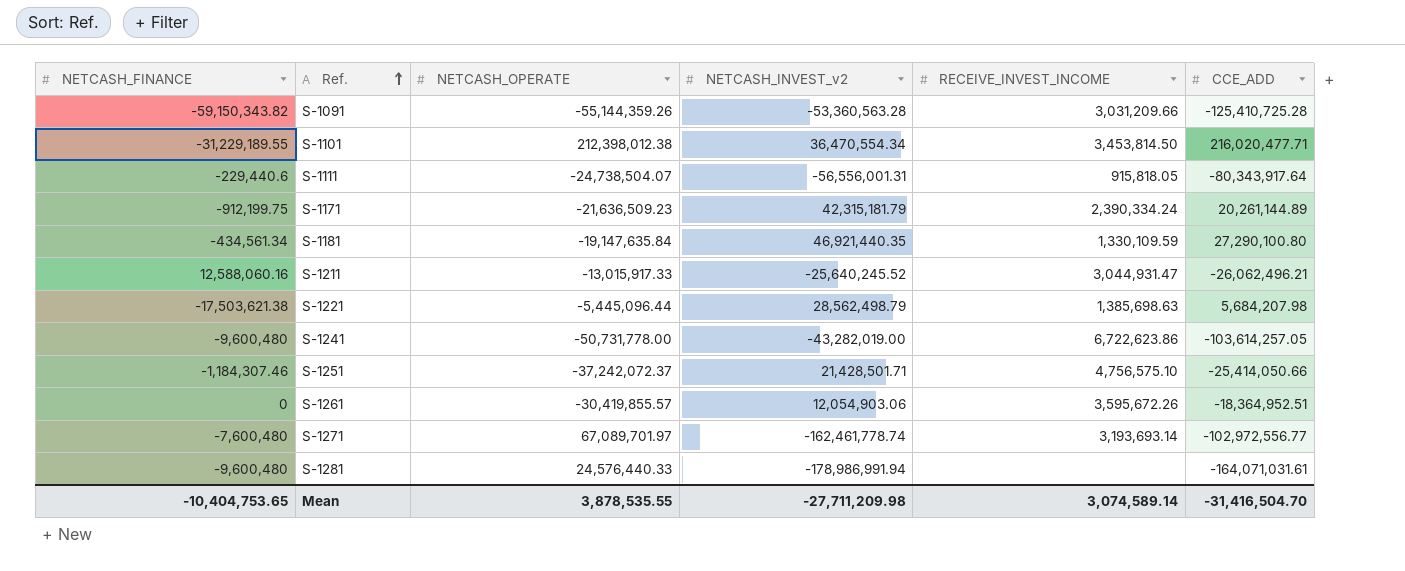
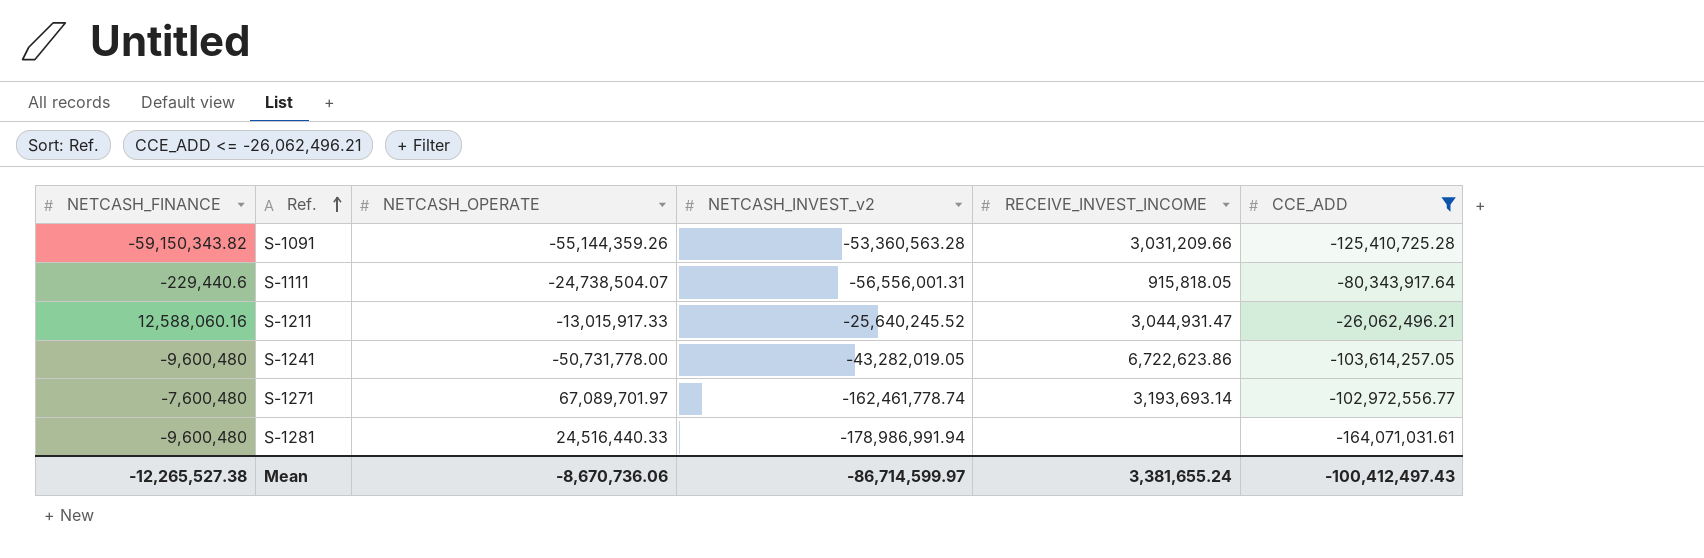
filter: none -> CCE_ADD <= -26,062,496.21
S-1241 | NETCASH_INVEST_v2: -43,282,019.00 -> -43,282,019.05
S-1281 | NETCASH_OPERATE: 24,576,440.33 -> 24,516,440.33
Mean | NETCASH_FINANCE: -10,404,753.65 -> -12,265,527.38
Mean | NETCASH_OPERATE: 3,878,535.55 -> -8,670,736.06
Mean | NETCASH_INVEST_v2: -27,711,209.98 -> -86,714,599.97
Mean | RECEIVE_INVEST_INCOME: 3,074,589.14 -> 3,381,655.24
Mean | CCE_ADD: -31,416,504.70 -> -100,412,497.43

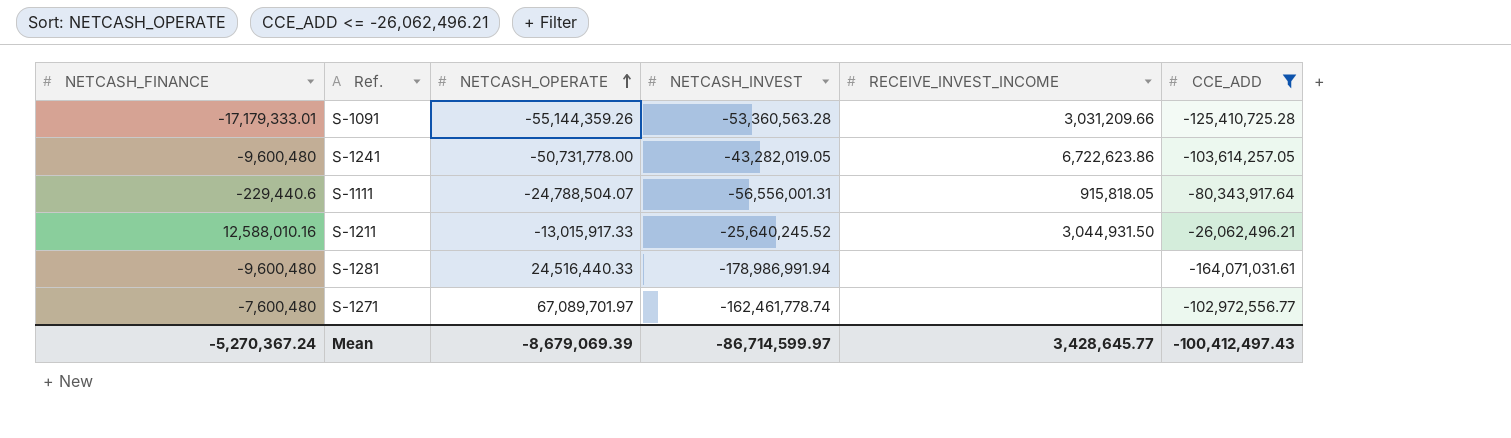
row order: Ref. ascending -> NETCASH_OPERATE ascending
column name: NETCASH_INVEST_v2 -> NETCASH_INVEST
S-1091 | NETCASH_FINANCE: -59,150,343.82 -> -17,179,333.01
S-1111 | NETCASH_OPERATE: -24,738,504.07 -> -24,788,504.07
S-1211 | NETCASH_FINANCE: 12,588,060.16 -> 12,588,010.16
S-1211 | RECEIVE_INVEST_INCOME: 3,044,931.47 -> 3,044,931.50
S-1271 | RECEIVE_INVEST_INCOME: 3,193,693.14 -> none
Mean | NETCASH_FINANCE: -12,265,527.38 -> -5,270,367.24
Mean | NETCASH_OPERATE: -8,670,736.06 -> -8,679,069.39
Mean | RECEIVE_INVEST_INCOME: 3,381,655.24 -> 3,428,645.77

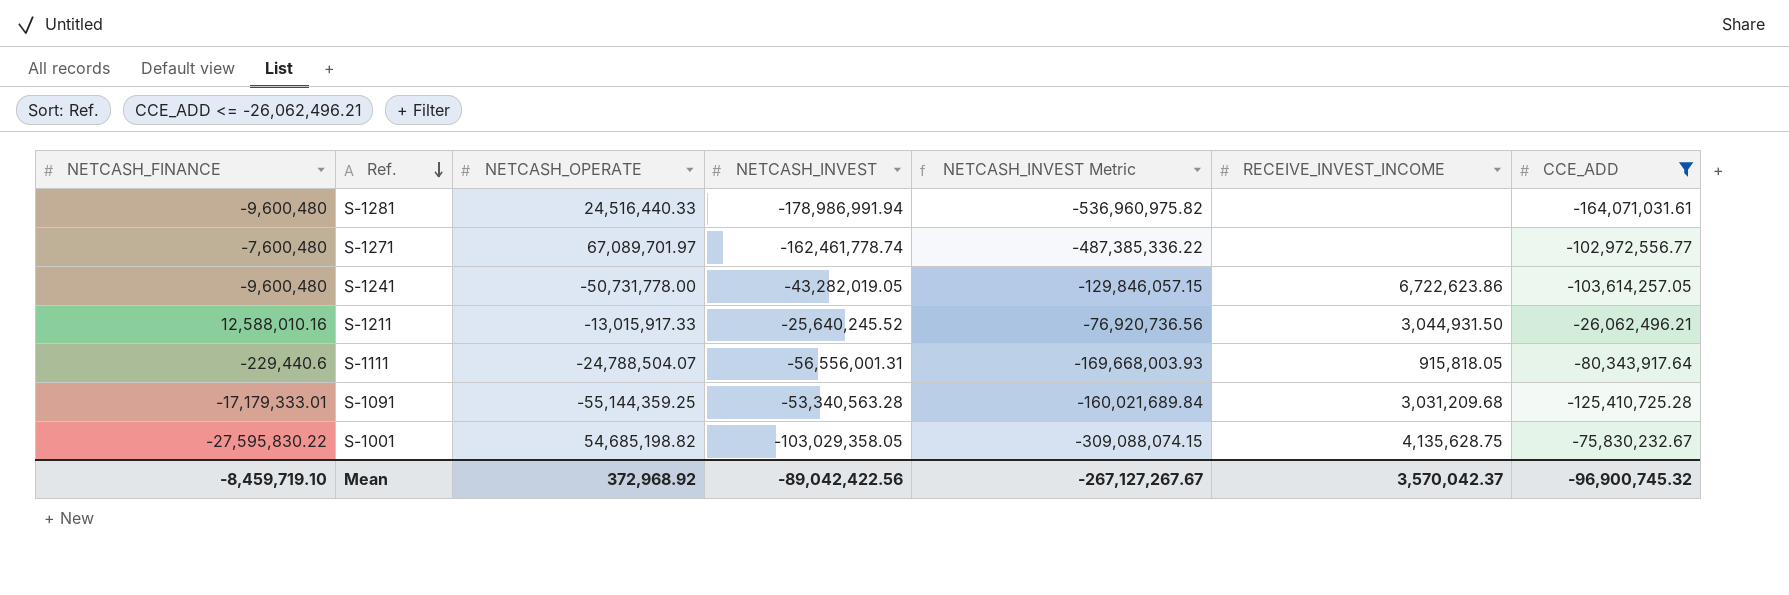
row order: NETCASH_OPERATE ascending -> Ref. descending
column NETCASH_INVEST Metric | formula: none -> [NETCASH_INVEST] * 3
S-1091 | NETCASH_OPERATE: -55,144,359.26 -> -55,144,359.25
S-1091 | NETCASH_INVEST: -53,360,563.28 -> -53,340,563.28
S-1091 | RECEIVE_INVEST_INCOME: 3,031,209.66 -> 3,031,209.68
row S-1001: none -> -27,595,830.22 | 54,685,198.82 | -103,029,358.05 | -309,088,074.15 | 4,135,628.75 | -75,830,232.67
Mean | NETCASH_FINANCE: -5,270,367.24 -> -8,459,719.10
Mean | NETCASH_OPERATE: -8,679,069.39 -> 372,968.92
Mean | NETCASH_INVEST: -86,714,599.97 -> -89,042,422.56
Mean | RECEIVE_INVEST_INCOME: 3,428,645.77 -> 3,570,042.37
Mean | CCE_ADD: -100,412,497.43 -> -96,900,745.32

